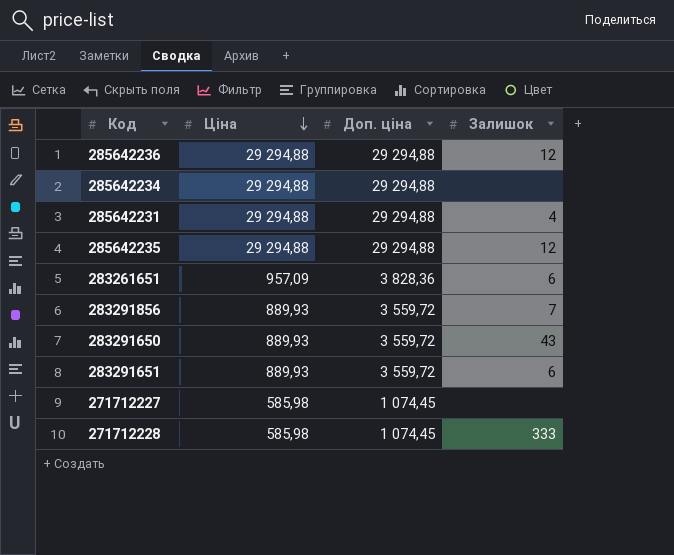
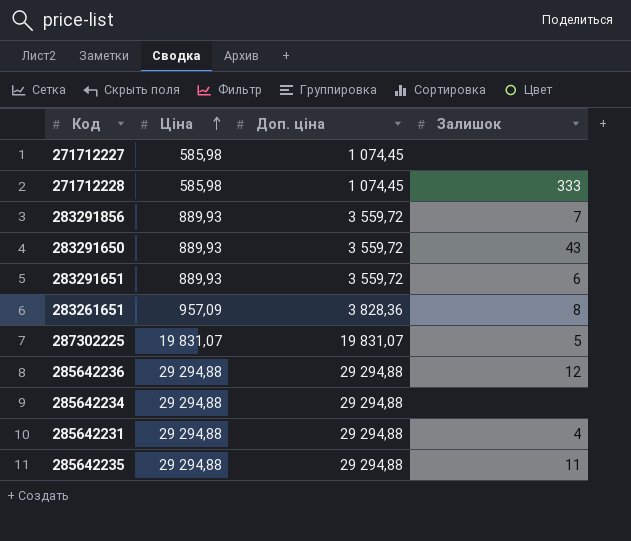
row order: Ціна descending -> Ціна ascending
283261651 | Залишок: 6 -> 8
row 287302225: none -> 19 831,07 | 19 831,07 | 5
285642235 | Залишок: 12 -> 11

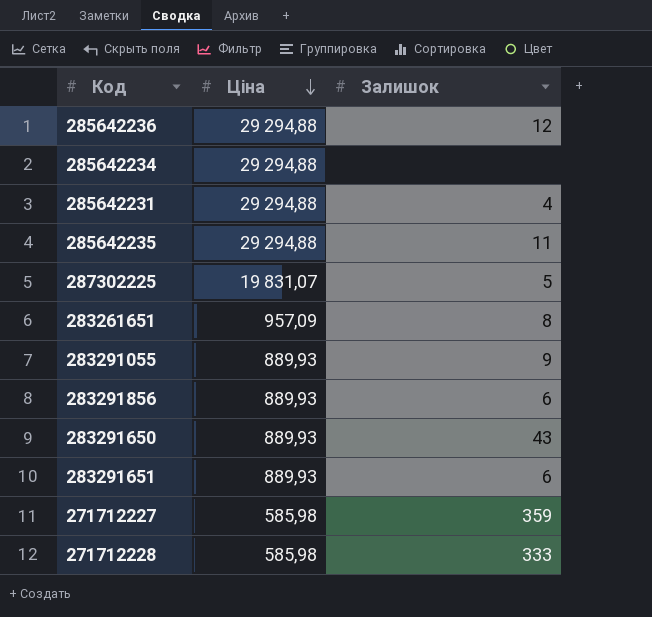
row order: Ціна ascending -> Ціна descending
column Доп. ціна | position: 3 -> none
row 283291055: none -> 889,93 | 9
283291856 | Залишок: 7 -> 6
271712227 | Залишок: none -> 359

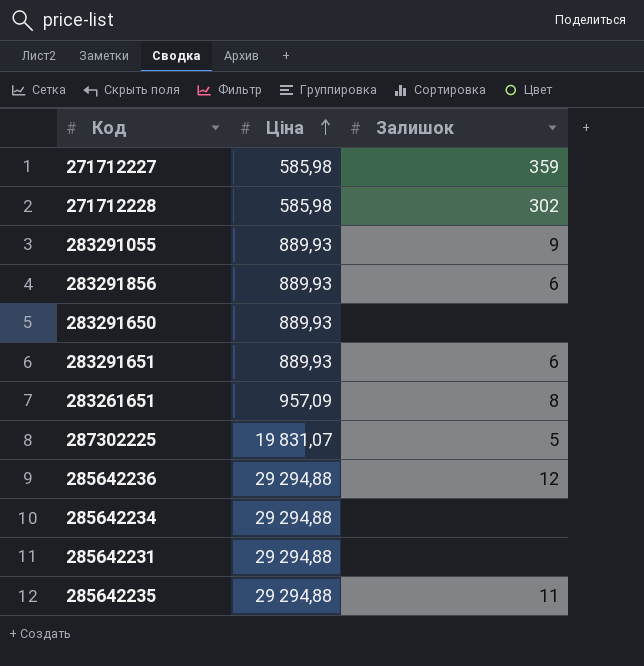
row order: Ціна descending -> Ціна ascending
271712228 | Залишок: 333 -> 302
283291650 | Залишок: 43 -> none
285642231 | Залишок: 4 -> none

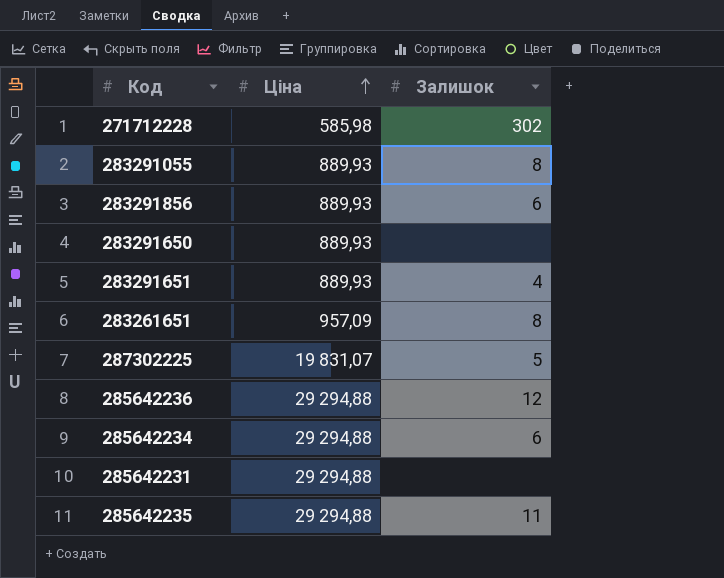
row 271712227: 585,98 | 359 -> none
283291055 | Залишок: 9 -> 8
283291651 | Залишок: 6 -> 4
285642234 | Залишок: none -> 6

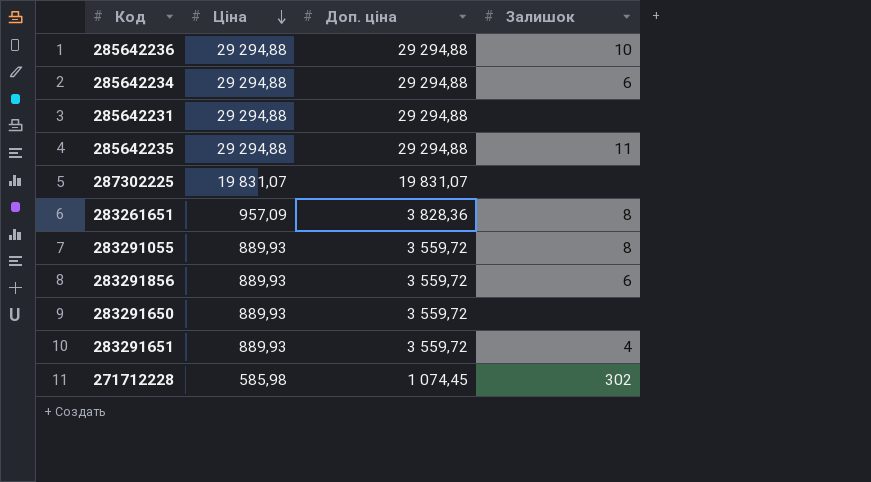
row order: Ціна ascending -> Ціна descending
column Доп. ціна | position: none -> 3
285642236 | Залишок: 12 -> 10
287302225 | Залишок: 5 -> none

